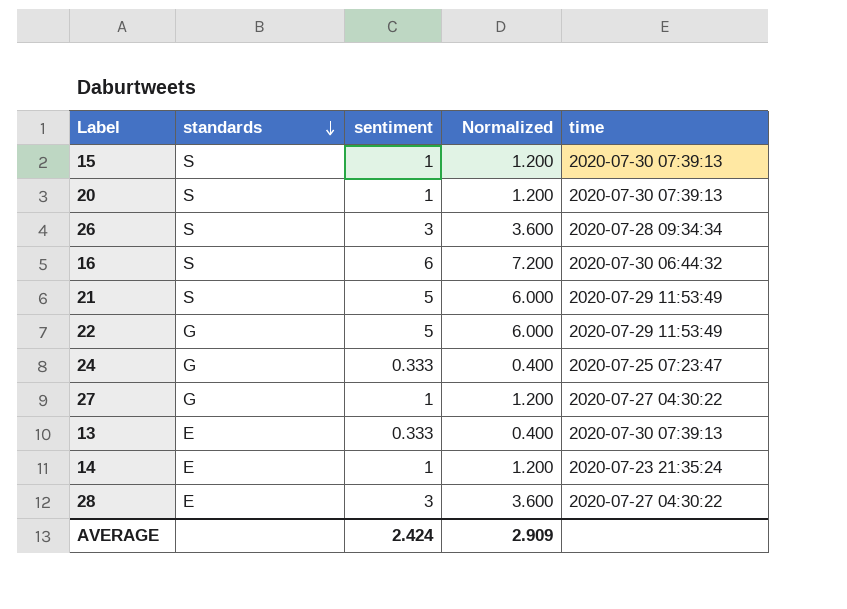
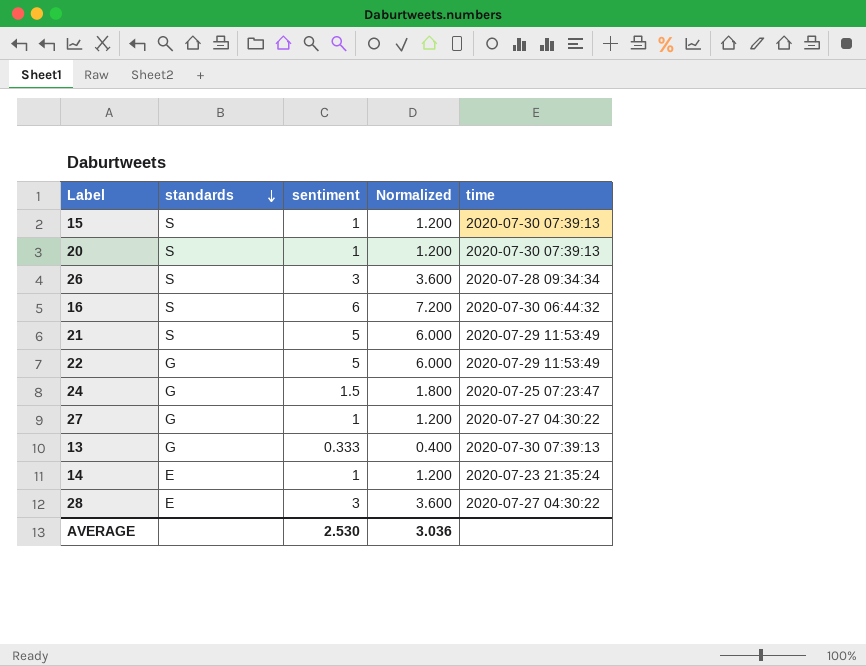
24 | sentiment: 0.333 -> 1.5
24 | Normalized: 0.400 -> 1.800
13 | standards: E -> G
AVERAGE | sentiment: 2.424 -> 2.530
AVERAGE | Normalized: 2.909 -> 3.036

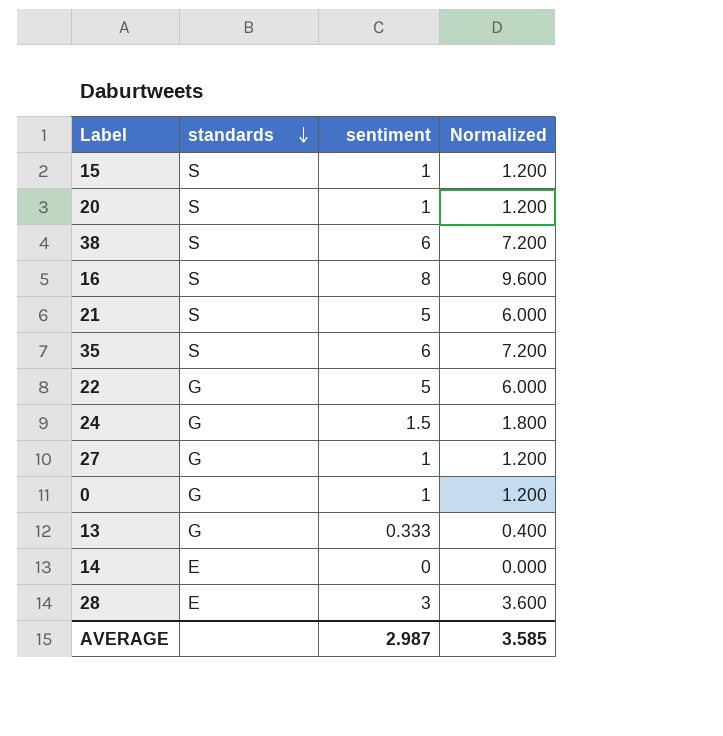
column time | position: 5 -> none
row 26: S | 3 | 3.600 | 2020-07-28 09:34:34 -> none
row 38: none -> S | 6 | 7.200
16 | sentiment: 6 -> 8
16 | Normalized: 7.200 -> 9.600
row 35: none -> S | 6 | 7.200
row 0: none -> G | 1 | 1.200
14 | sentiment: 1 -> 0
14 | Normalized: 1.200 -> 0.000
AVERAGE | sentiment: 2.530 -> 2.987
AVERAGE | Normalized: 3.036 -> 3.585

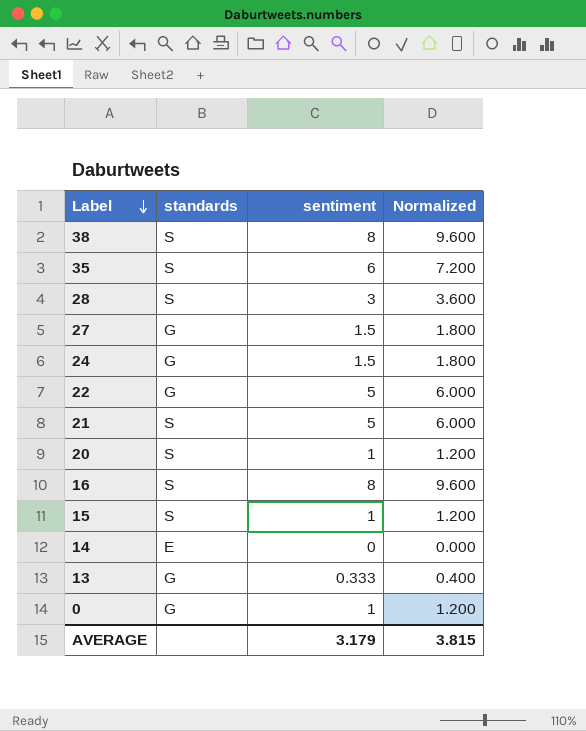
row order: standards descending -> Label descending
38 | sentiment: 6 -> 8
38 | Normalized: 7.200 -> 9.600
28 | standards: E -> S
27 | sentiment: 1 -> 1.5
27 | Normalized: 1.200 -> 1.800
AVERAGE | sentiment: 2.987 -> 3.179
AVERAGE | Normalized: 3.585 -> 3.815

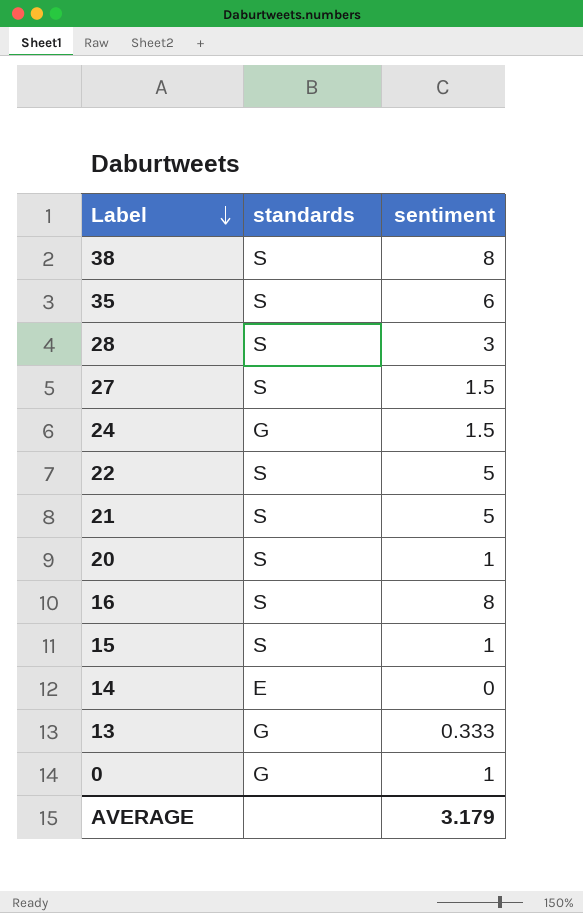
column Normalized | formula: [sentiment] * 1.2 -> none
27 | standards: G -> S
22 | standards: G -> S

